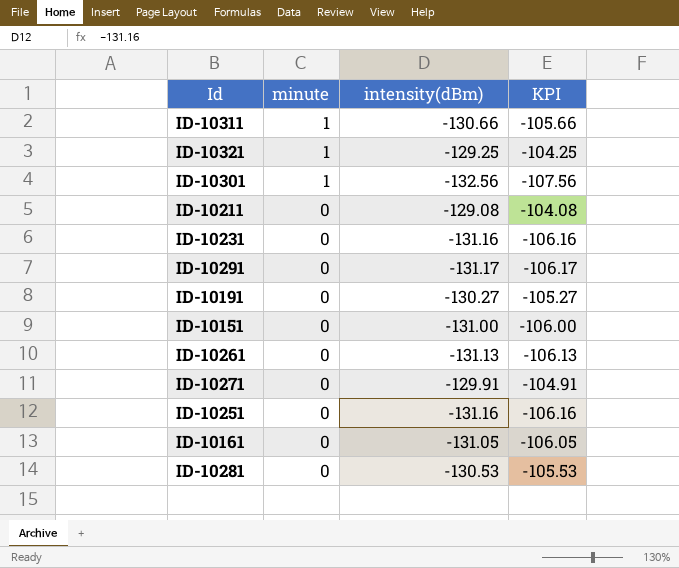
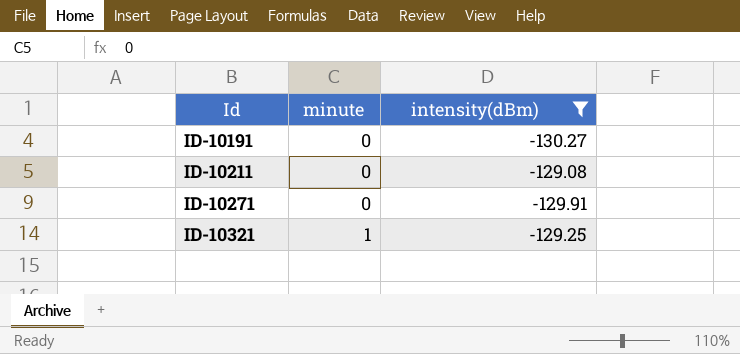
filter: none -> intensity(dBm) >= -130.27
row order: minute descending -> Id ascending
column KPI | formula: [intensity(dBm)] + 25 -> none

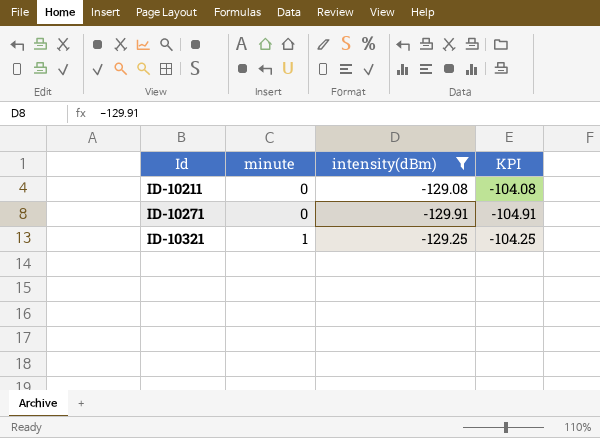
column KPI | formula: none -> [intensity(dBm)] + 25
row ID-10191: 0 | -130.27 -> none

